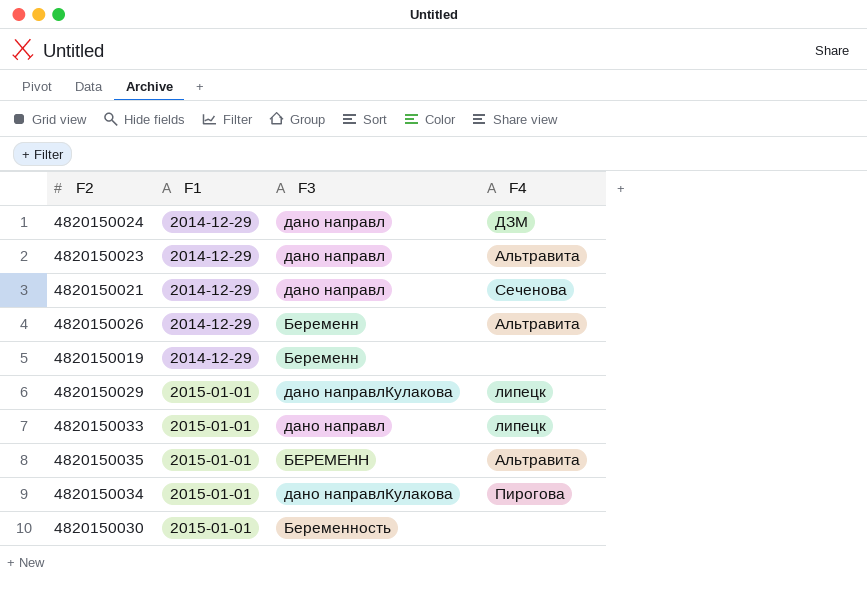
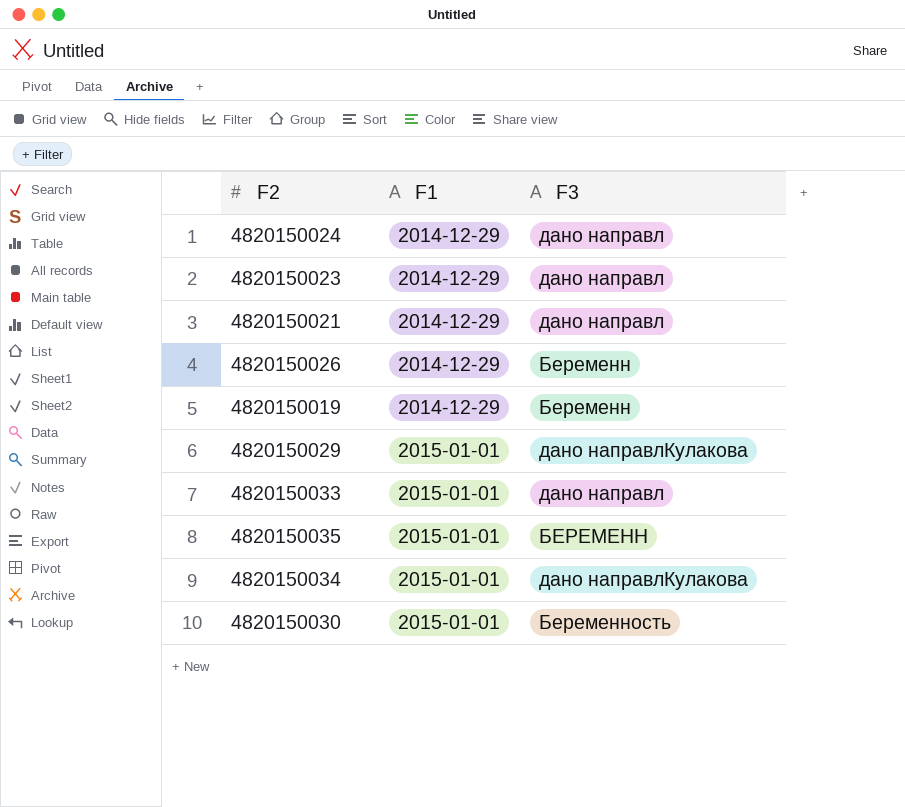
column F4 | position: 4 -> none

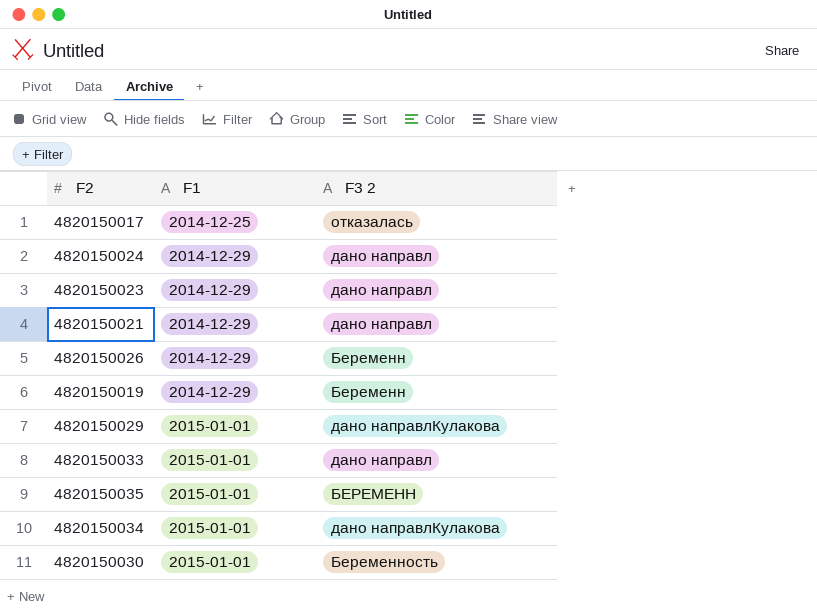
column name: F3 -> F3 2
row 4820150017: none -> 2014-12-25 | отказалась

